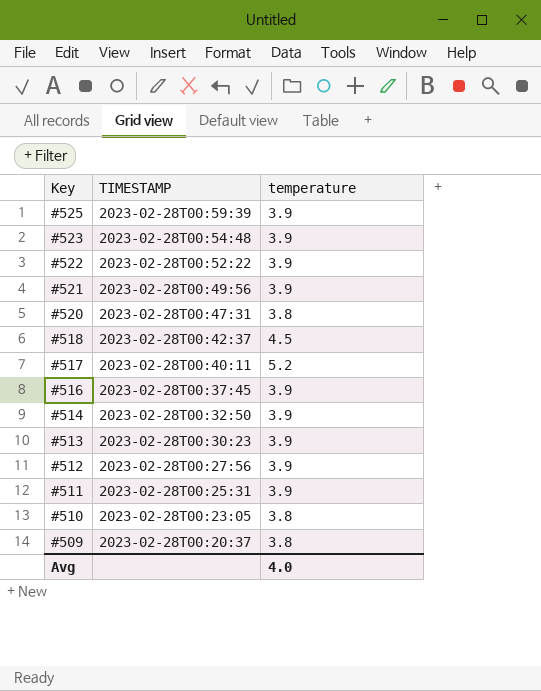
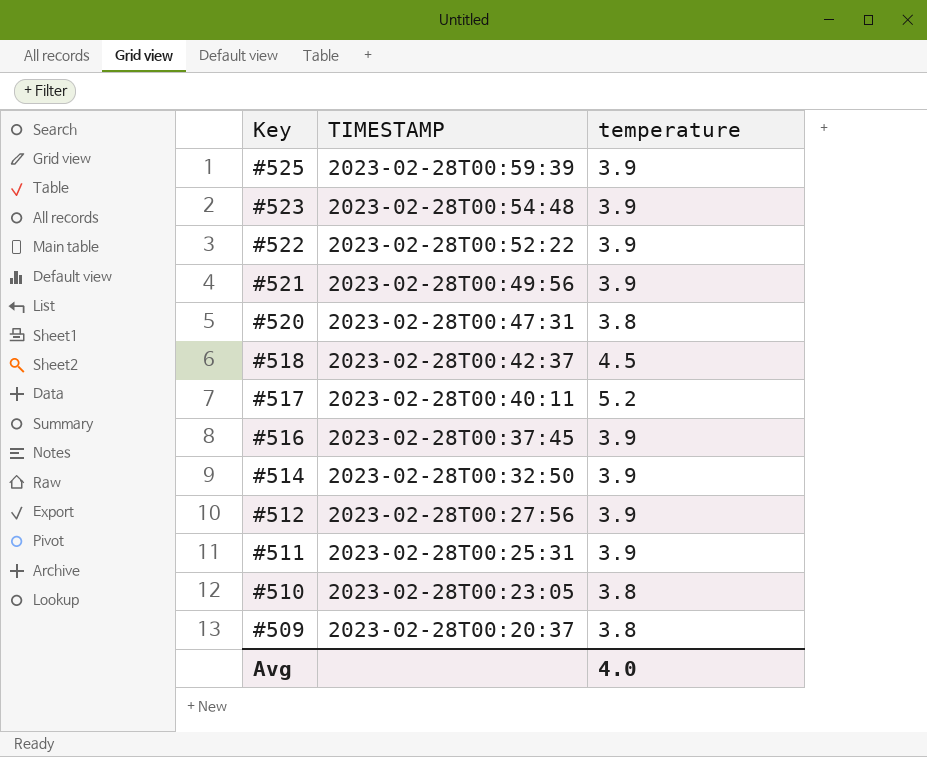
row #513: 2023-02-28T00:30:23 | 3.9 -> none

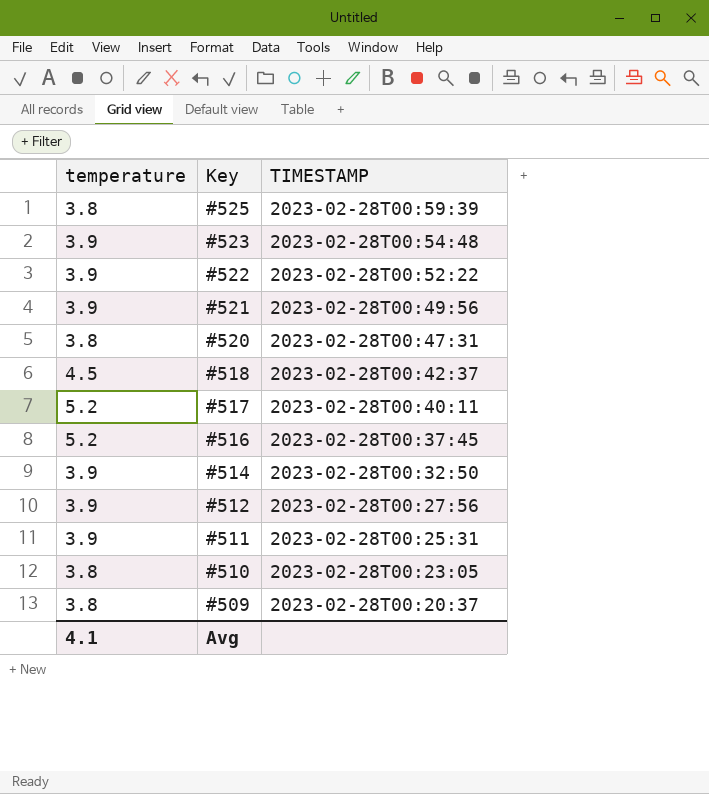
column temperature | position: 3 -> 1
#525 | temperature: 3.9 -> 3.8
#516 | temperature: 3.9 -> 5.2
Avg | temperature: 4.0 -> 4.1

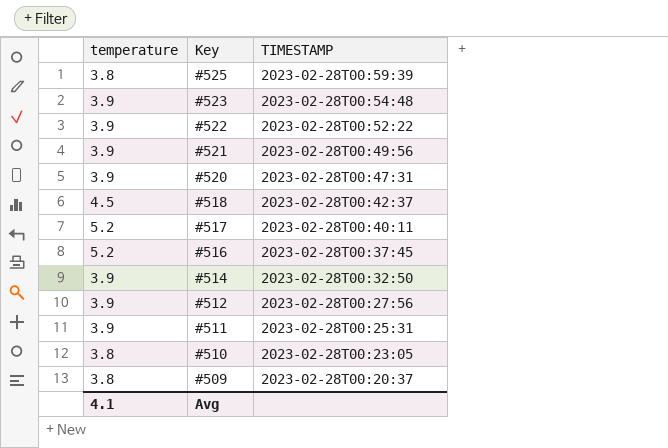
#520 | temperature: 3.8 -> 3.9

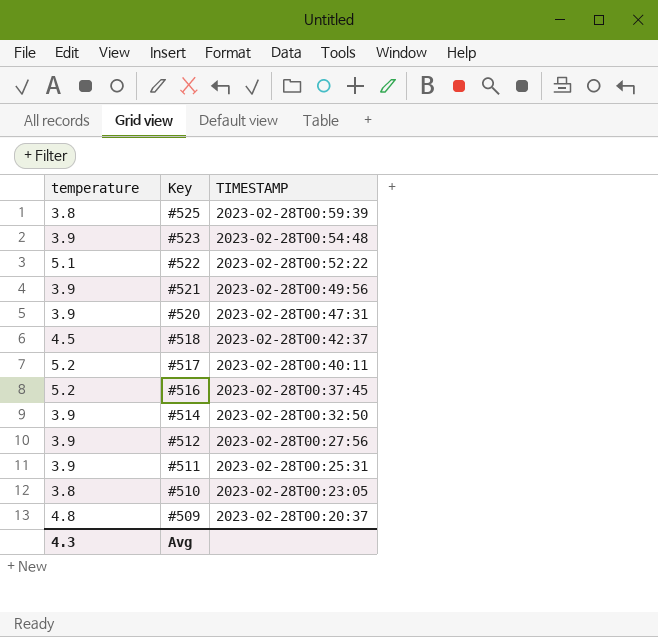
#522 | temperature: 3.9 -> 5.1
#509 | temperature: 3.8 -> 4.8
Avg | temperature: 4.1 -> 4.3

